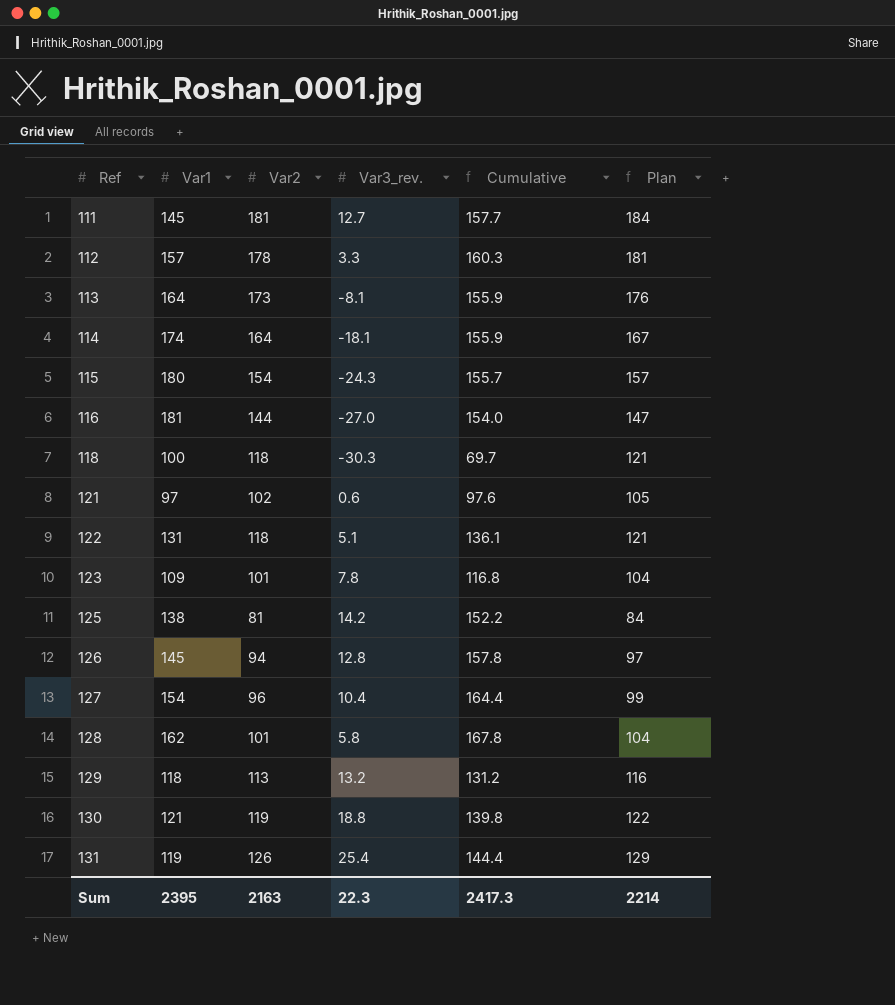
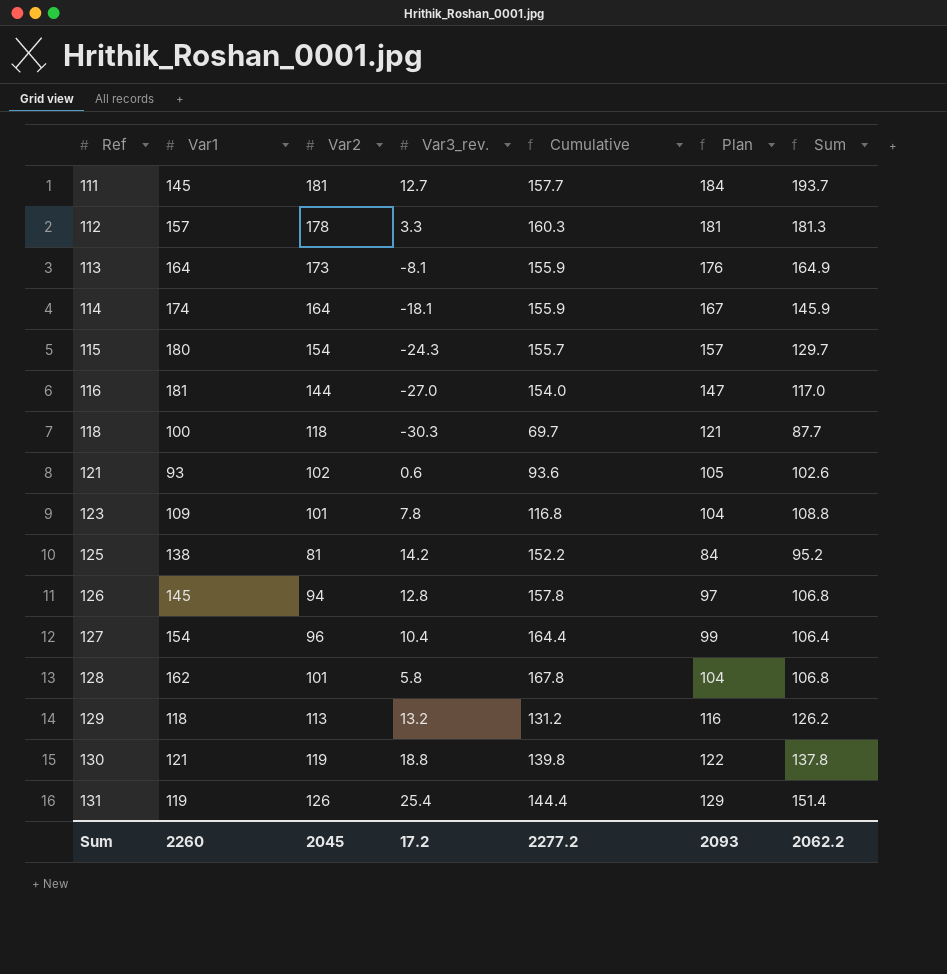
column Sum | formula: none -> [Var2] + [Var3_rev.]
row 122: 131 | 118 | 5.1 | 136.1 | 121 -> none
121 | Var1: 97 -> 93
121 | Cumulative: 97.6 -> 93.6
Sum | Var1: 2395 -> 2260
Sum | Var2: 2163 -> 2045
Sum | Var3_rev.: 22.3 -> 17.2
Sum | Cumulative: 2417.3 -> 2277.2
Sum | Plan: 2214 -> 2093

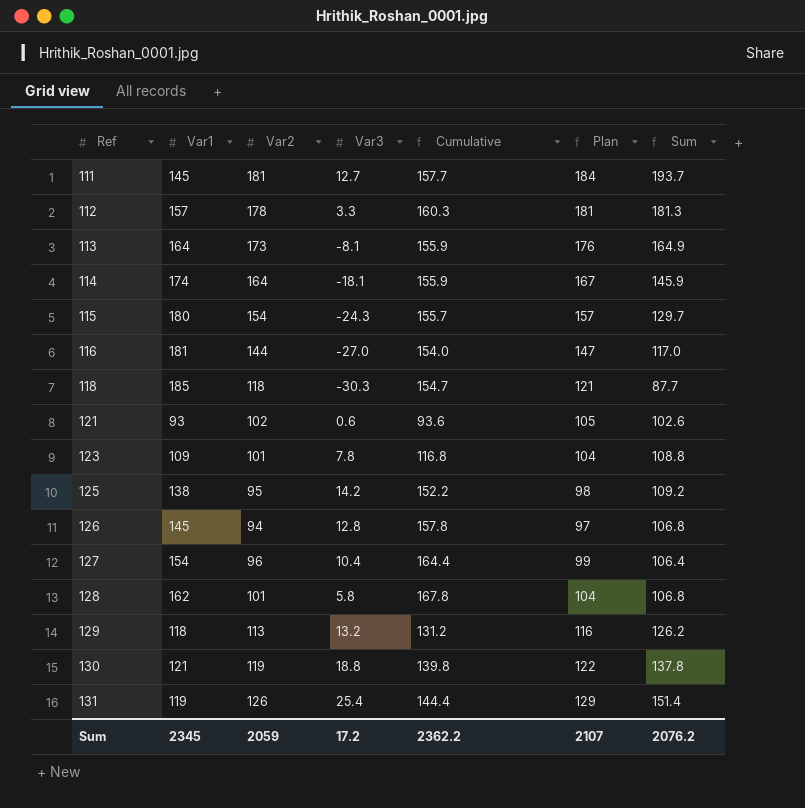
column name: Var3_rev. -> Var3
118 | Var1: 100 -> 185
118 | Cumulative: 69.7 -> 154.7
125 | Var2: 81 -> 95
125 | Plan: 84 -> 98
125 | Sum: 95.2 -> 109.2
Sum | Var1: 2260 -> 2345
Sum | Var2: 2045 -> 2059
Sum | Cumulative: 2277.2 -> 2362.2
Sum | Plan: 2093 -> 2107
Sum | Sum: 2062.2 -> 2076.2

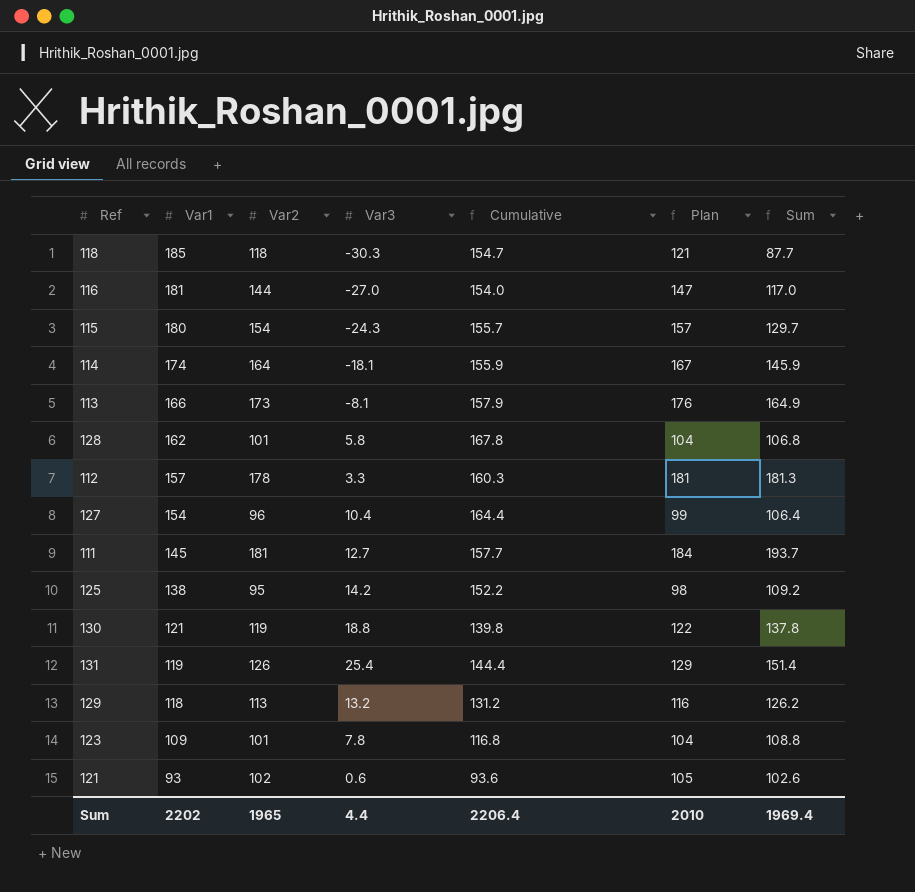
row order: Ref ascending -> Var1 descending
row 126: 145 | 94 | 12.8 | 157.8 | 97 | 106.8 -> none
113 | Var1: 164 -> 166
113 | Cumulative: 155.9 -> 157.9
Sum | Var1: 2345 -> 2202
Sum | Var2: 2059 -> 1965
Sum | Var3: 17.2 -> 4.4
Sum | Cumulative: 2362.2 -> 2206.4
Sum | Plan: 2107 -> 2010
Sum | Sum: 2076.2 -> 1969.4

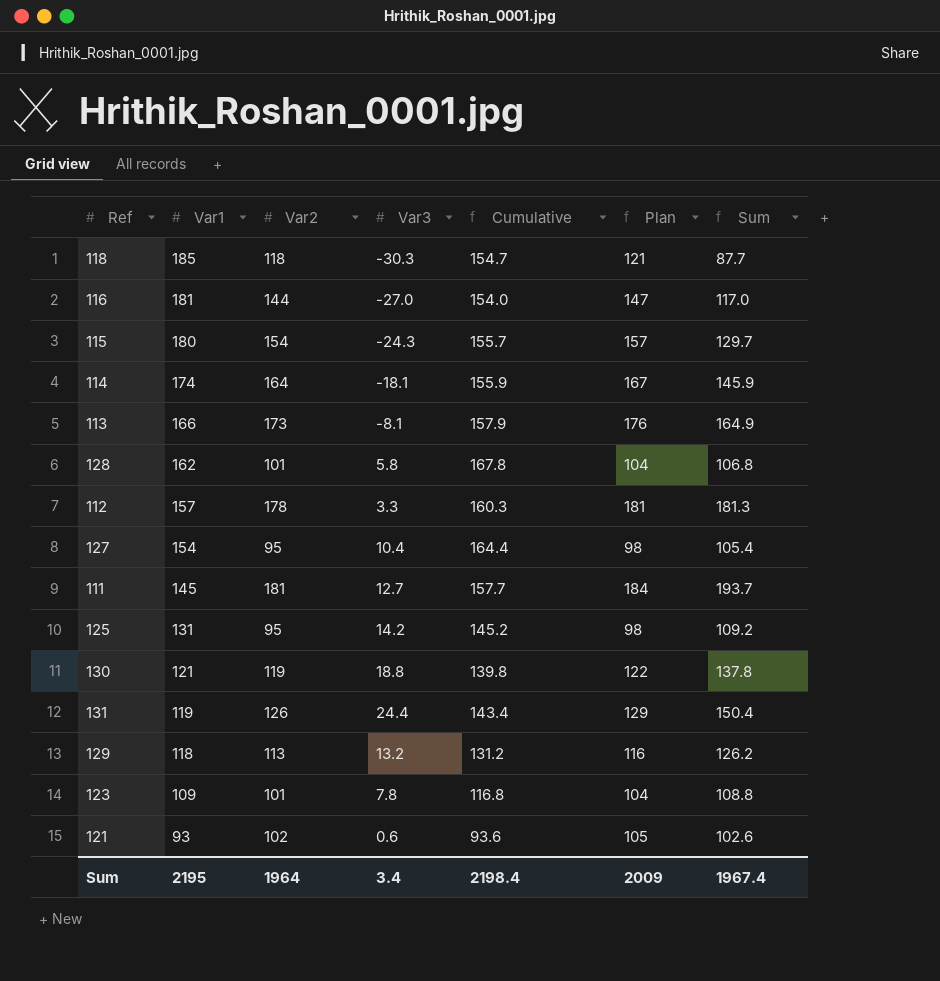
127 | Var2: 96 -> 95
127 | Plan: 99 -> 98
127 | Sum: 106.4 -> 105.4
125 | Var1: 138 -> 131
125 | Cumulative: 152.2 -> 145.2
131 | Var3: 25.4 -> 24.4
131 | Cumulative: 144.4 -> 143.4
131 | Sum: 151.4 -> 150.4
Sum | Var1: 2202 -> 2195
Sum | Var2: 1965 -> 1964
Sum | Var3: 4.4 -> 3.4
Sum | Cumulative: 2206.4 -> 2198.4
Sum | Plan: 2010 -> 2009
Sum | Sum: 1969.4 -> 1967.4

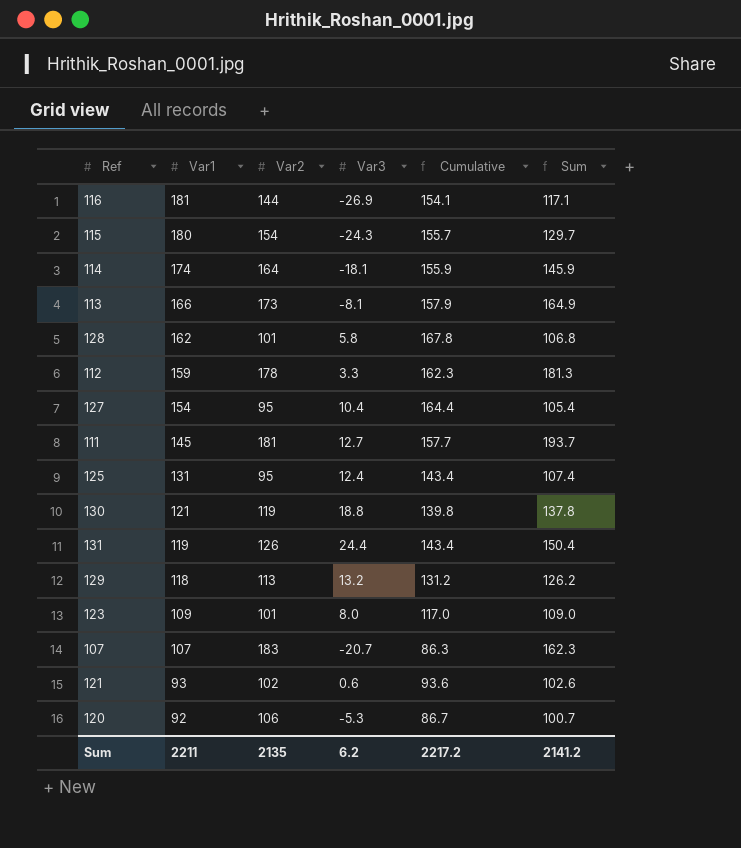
column Plan | formula: [Var2] + 3 -> none
row 118: 185 | 118 | -30.3 | 154.7 | 121 | 87.7 -> none
116 | Var3: -27.0 -> -26.9
116 | Cumulative: 154.0 -> 154.1
116 | Sum: 117.0 -> 117.1
112 | Var1: 157 -> 159
112 | Cumulative: 160.3 -> 162.3
125 | Var3: 14.2 -> 12.4
125 | Cumulative: 145.2 -> 143.4
125 | Sum: 109.2 -> 107.4
123 | Var3: 7.8 -> 8.0
123 | Cumulative: 116.8 -> 117.0
123 | Sum: 108.8 -> 109.0
row 107: none -> 107 | 183 | -20.7 | 86.3 | 162.3
row 120: none -> 92 | 106 | -5.3 | 86.7 | 100.7
Sum | Var1: 2195 -> 2211
Sum | Var2: 1964 -> 2135
Sum | Var3: 3.4 -> 6.2
Sum | Cumulative: 2198.4 -> 2217.2
Sum | Sum: 1967.4 -> 2141.2

